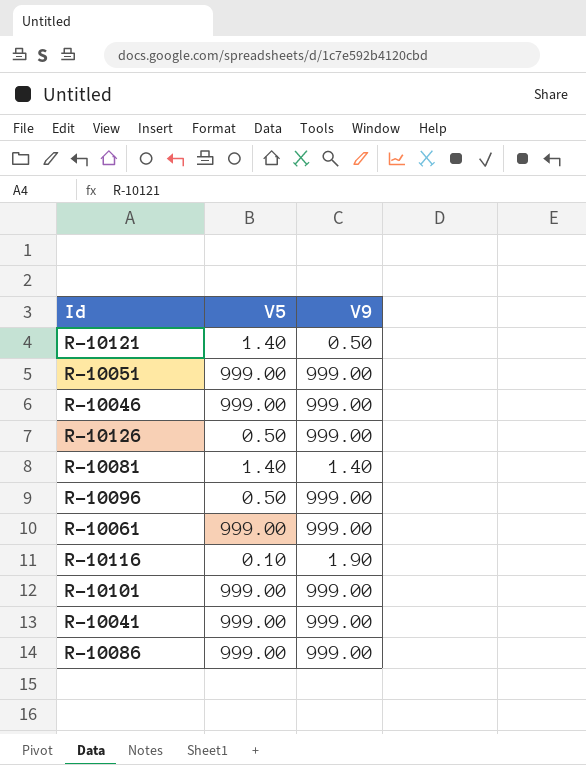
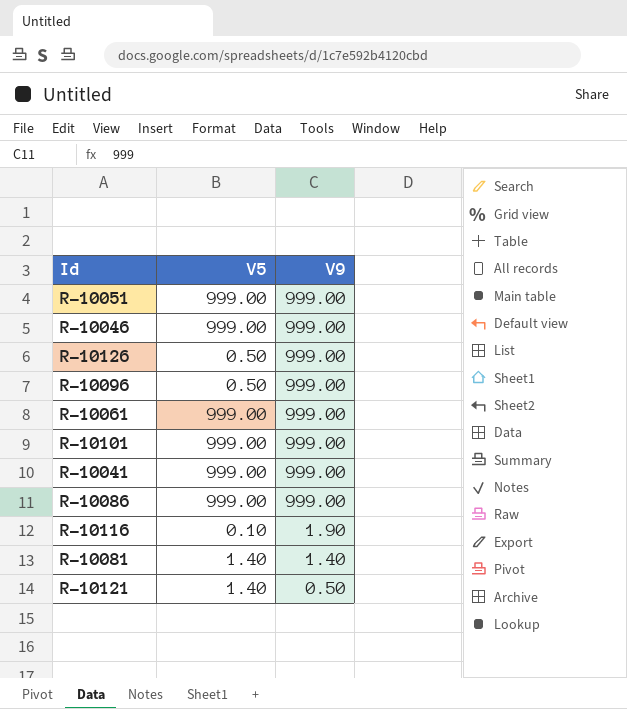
row order: none -> V9 descending

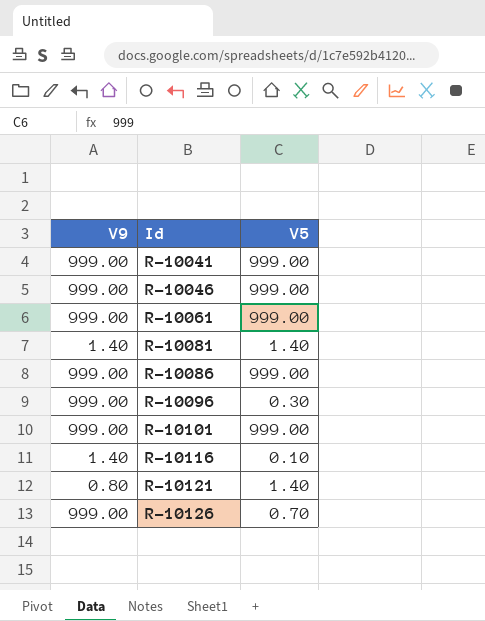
row order: V9 descending -> Id ascending
column V9 | position: 3 -> 1
row R-10051: 999.00 | 999.00 -> none
R-10096 | V5: 0.50 -> 0.30
R-10116 | V9: 1.90 -> 1.40
R-10121 | V9: 0.50 -> 0.80
R-10126 | V5: 0.50 -> 0.70

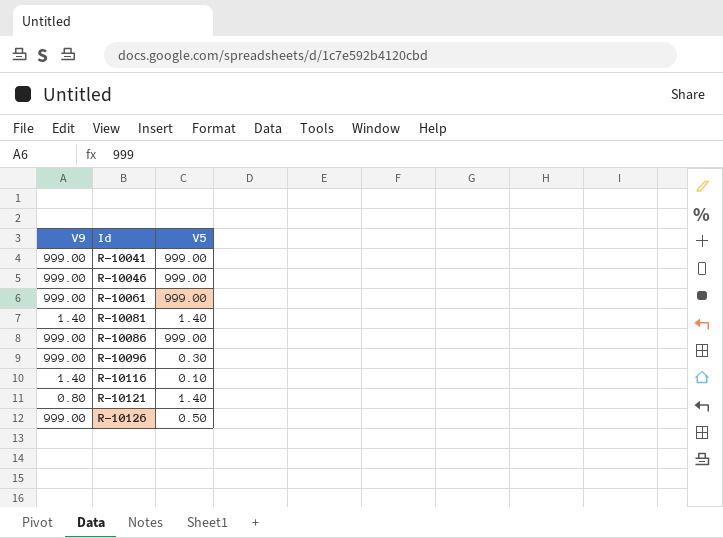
row R-10101: 999.00 | 999.00 -> none
R-10126 | V5: 0.70 -> 0.50

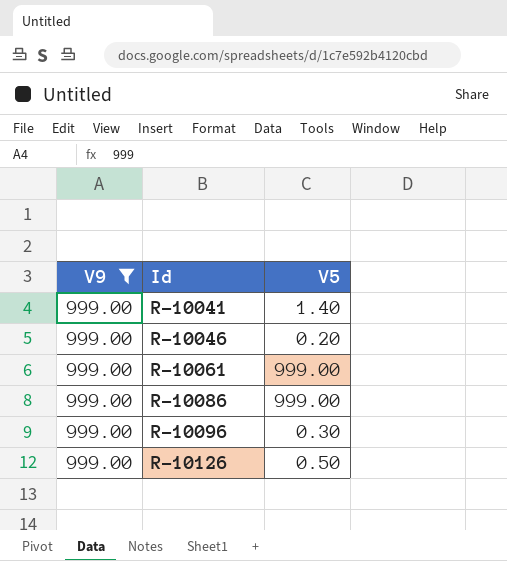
filter: none -> V9 = 999.00
R-10041 | V5: 999.00 -> 1.40
R-10046 | V5: 999.00 -> 0.20

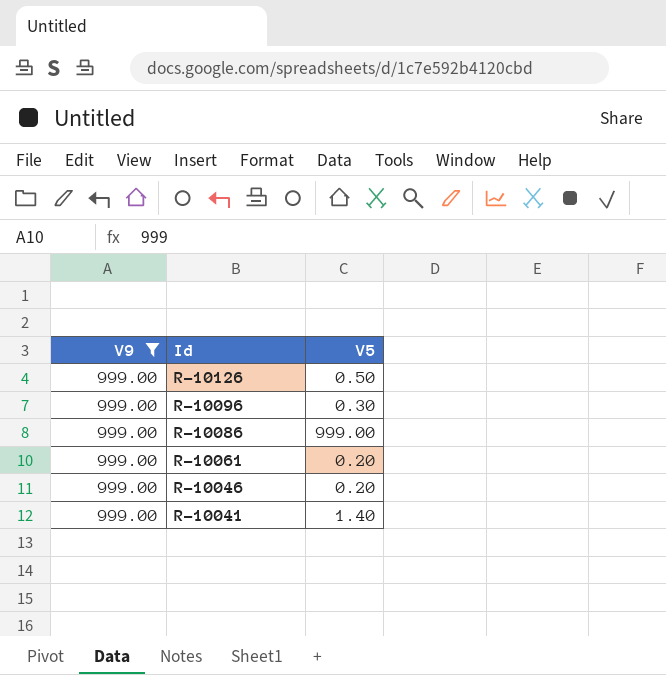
row order: Id ascending -> Id descending
R-10061 | V5: 999.00 -> 0.20

